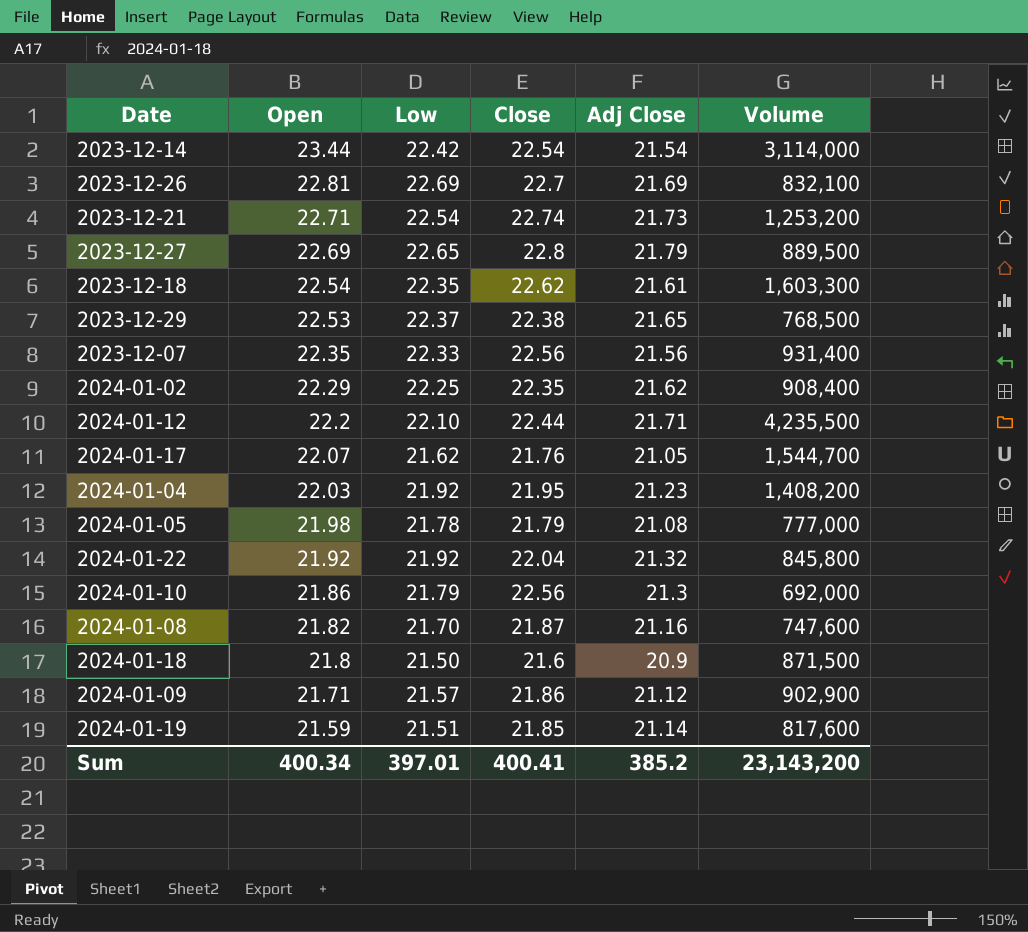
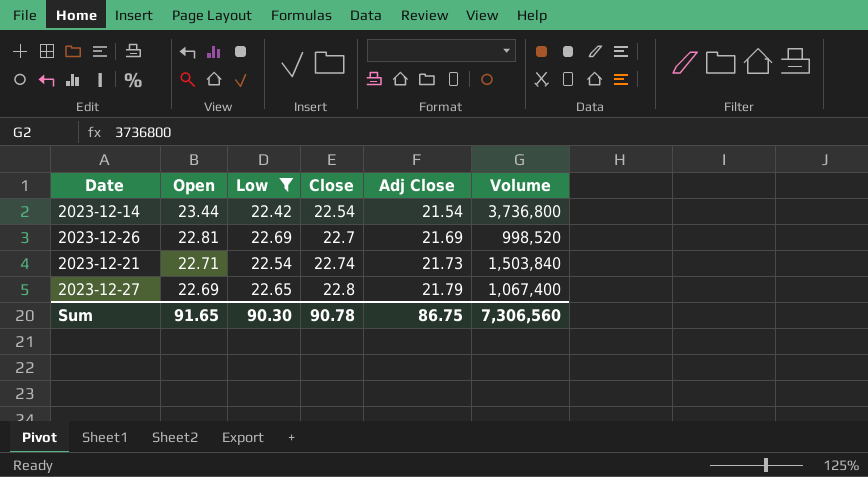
filter: none -> Low >= 22.42
2023-12-14 | Volume: 3,114,000 -> 3,736,800
2023-12-26 | Volume: 832,100 -> 998,520
2023-12-21 | Volume: 1,253,200 -> 1,503,840
2023-12-27 | Volume: 889,500 -> 1,067,400
Sum | Open: 400.34 -> 91.65
Sum | Low: 397.01 -> 90.30
Sum | Close: 400.41 -> 90.78
Sum | Adj Close: 385.2 -> 86.75
Sum | Volume: 23,143,200 -> 7,306,560

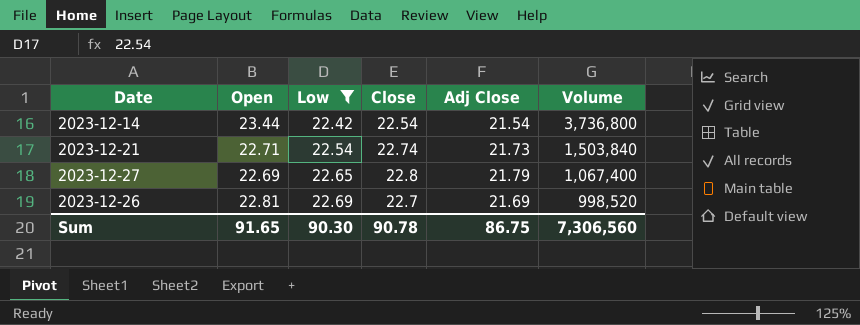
row order: Open descending -> Low ascending

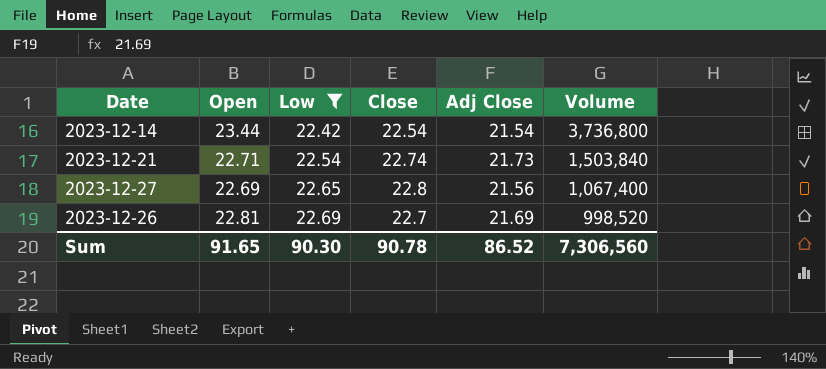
2023-12-27 | Adj Close: 21.79 -> 21.56
Sum | Adj Close: 86.75 -> 86.52

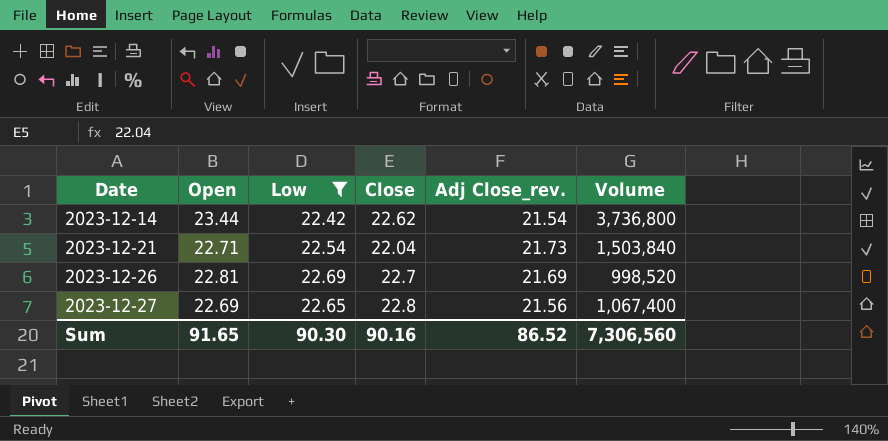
row order: Low ascending -> Date ascending
column name: Adj Close -> Adj Close_rev.
2023-12-14 | Close: 22.54 -> 22.62
2023-12-21 | Close: 22.74 -> 22.04
Sum | Close: 90.78 -> 90.16

